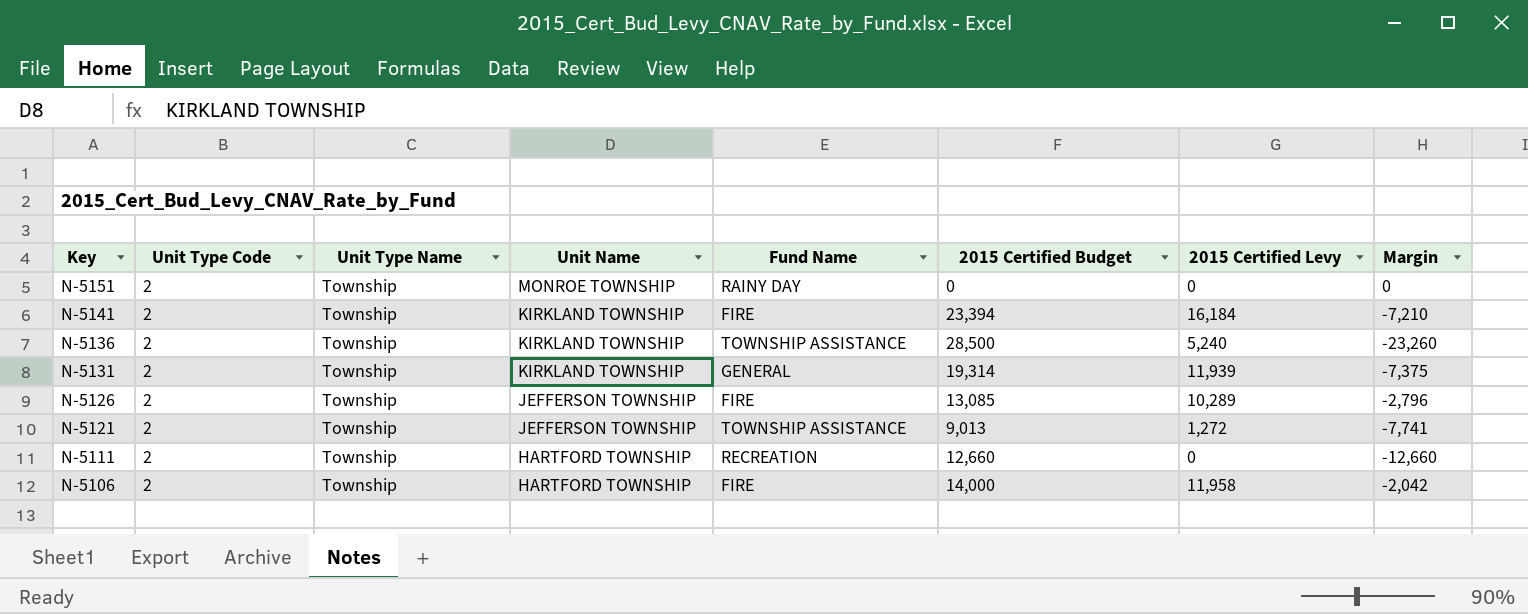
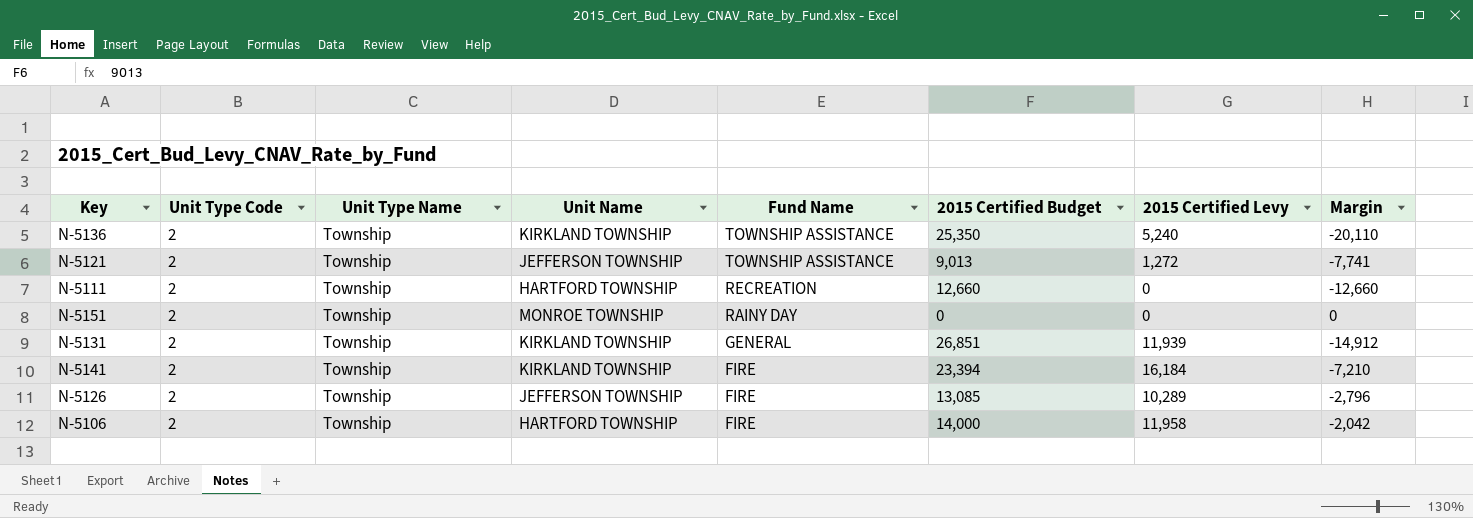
row order: Key descending -> Fund Name descending
N-5136 | 2015 Certified Budget: 28,500 -> 25,350
N-5136 | Margin: -23,260 -> -20,110
N-5131 | 2015 Certified Budget: 19,314 -> 26,851
N-5131 | Margin: -7,375 -> -14,912

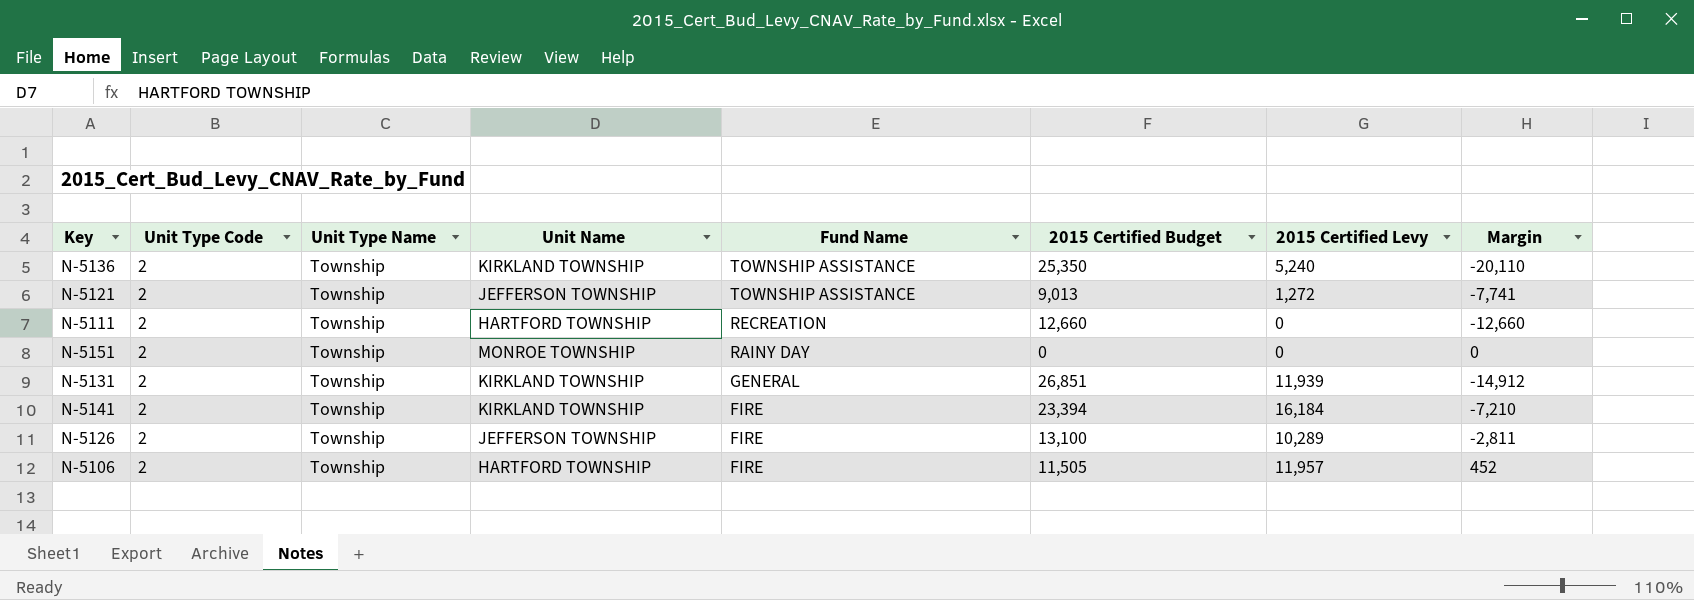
N-5126 | 2015 Certified Budget: 13,085 -> 13,100
N-5126 | Margin: -2,796 -> -2,811
N-5106 | 2015 Certified Budget: 14,000 -> 11,505
N-5106 | 2015 Certified Levy: 11,958 -> 11,957
N-5106 | Margin: -2,042 -> 452

